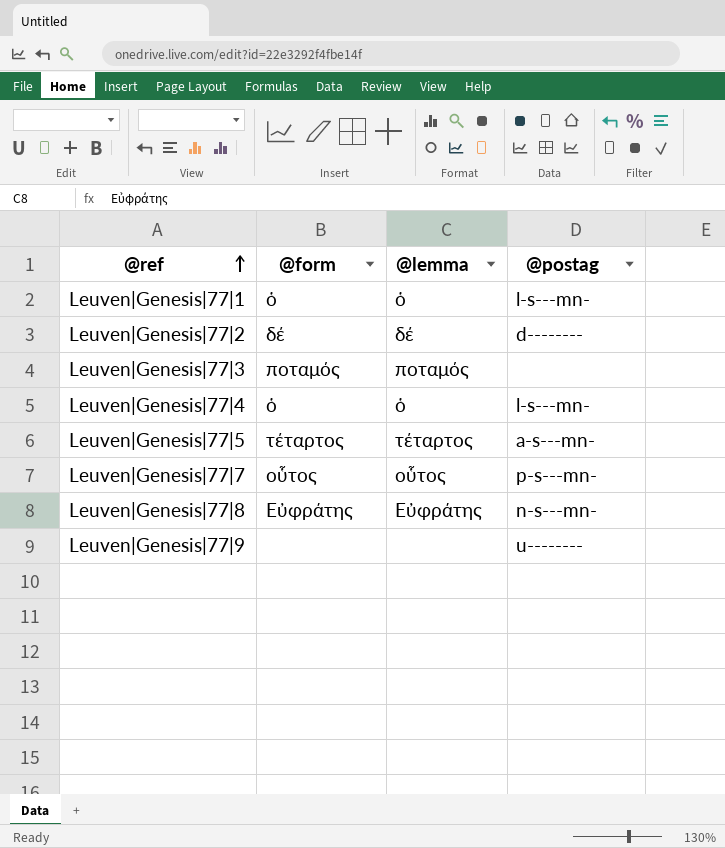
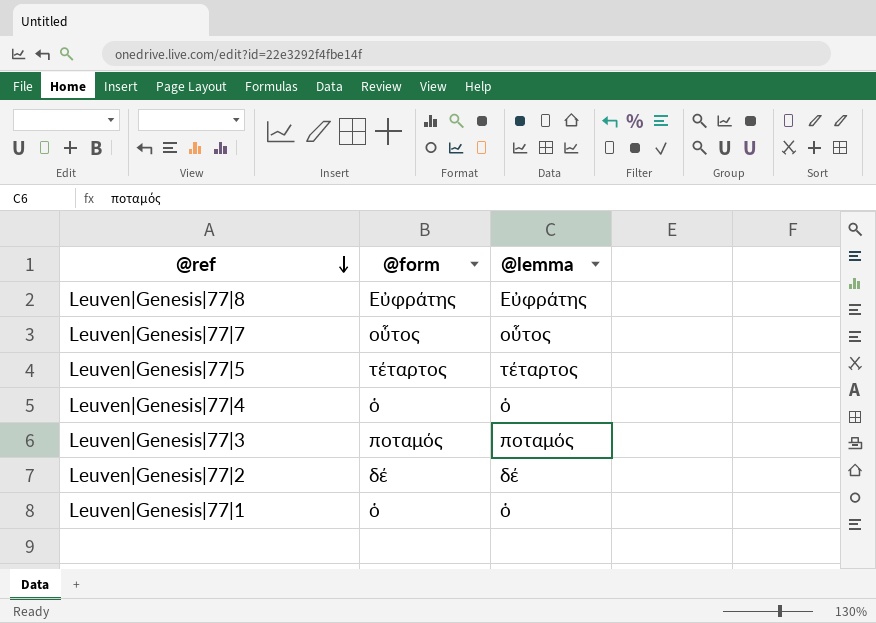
row order: @ref ascending -> @ref descending
column @postag | position: 4 -> none
row Leuven|Genesis|77|9: none | none | u-------- -> none

